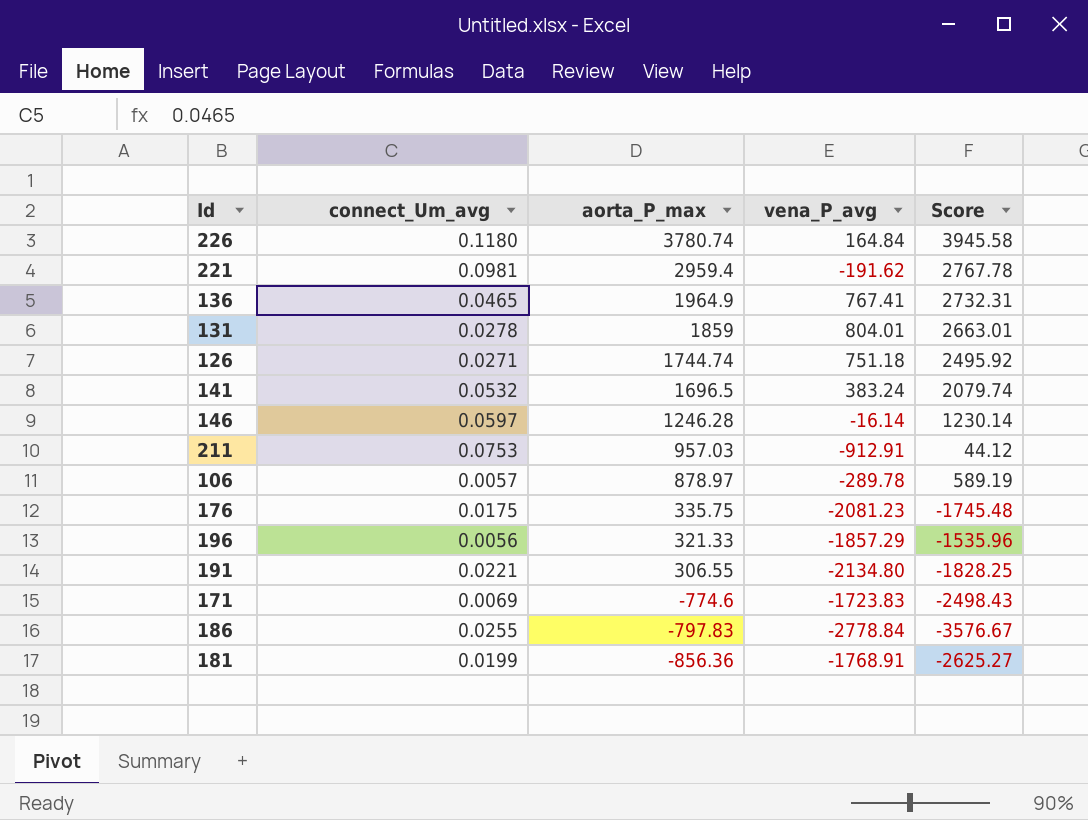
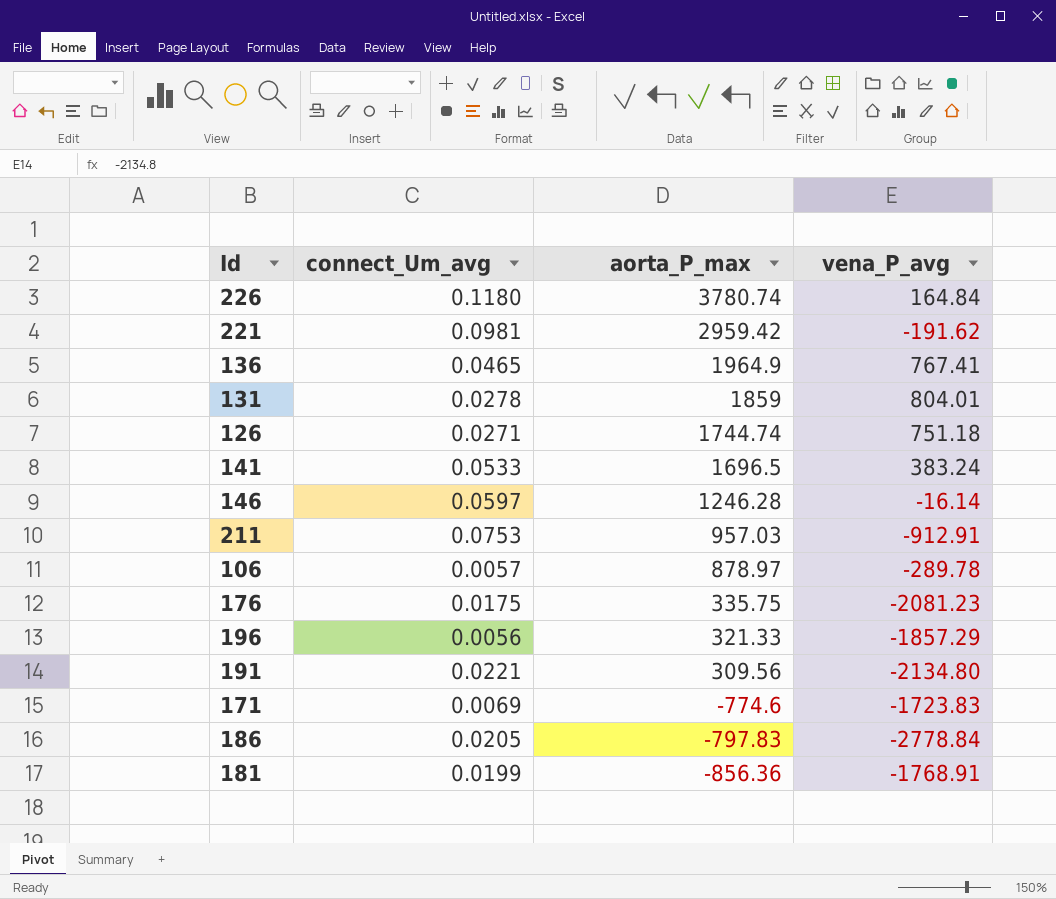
column Score | formula: [aorta_P_max] + [vena_P_avg] -> none
221 | aorta_P_max: 2959.4 -> 2959.42
141 | connect_Um_avg: 0.0532 -> 0.0533
191 | aorta_P_max: 306.55 -> 309.56
186 | connect_Um_avg: 0.0255 -> 0.0205

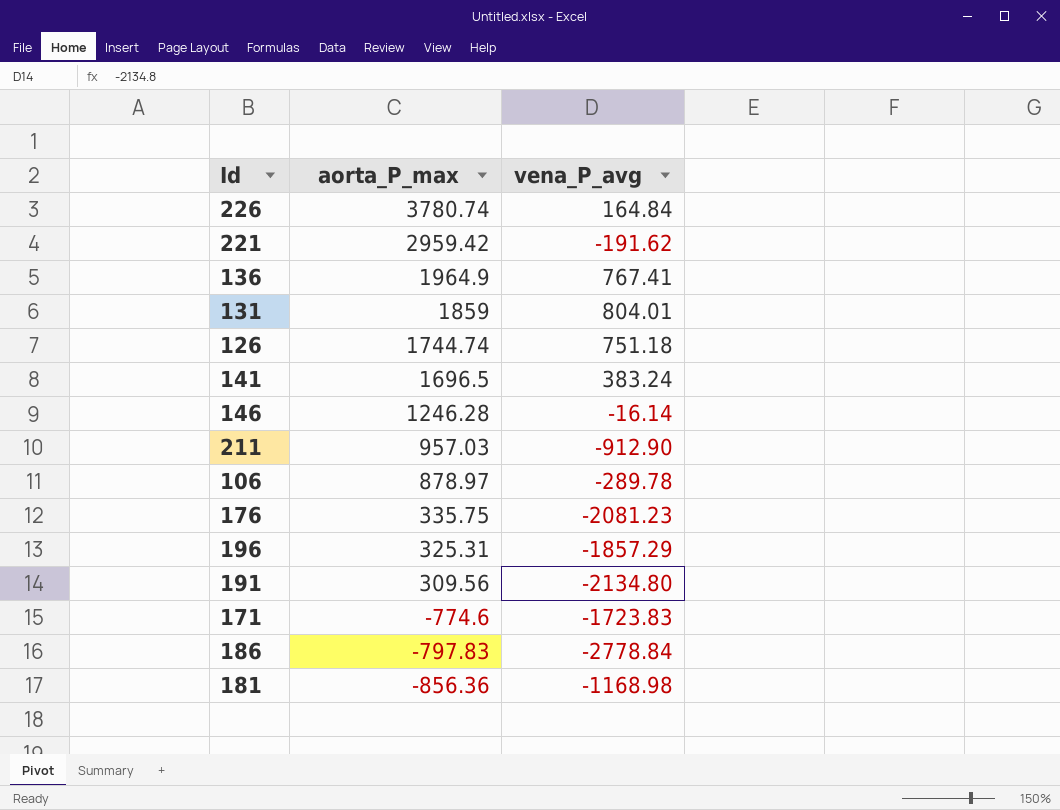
column connect_Um_avg | position: 2 -> none
211 | vena_P_avg: -912.91 -> -912.90
196 | aorta_P_max: 321.33 -> 325.31
181 | vena_P_avg: -1768.91 -> -1168.98

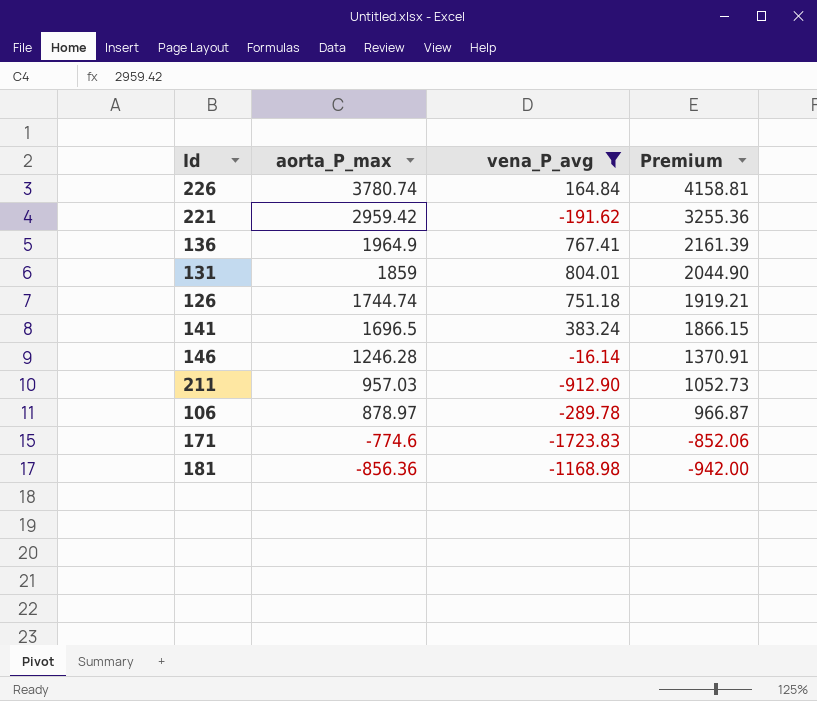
filter: none -> vena_P_avg >= -1723.83
column Premium | formula: none -> [aorta_P_max] * 1.1

